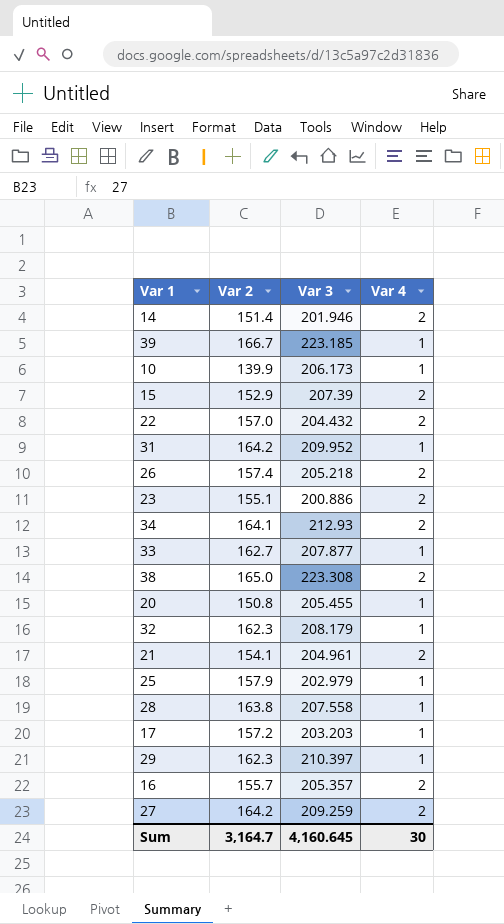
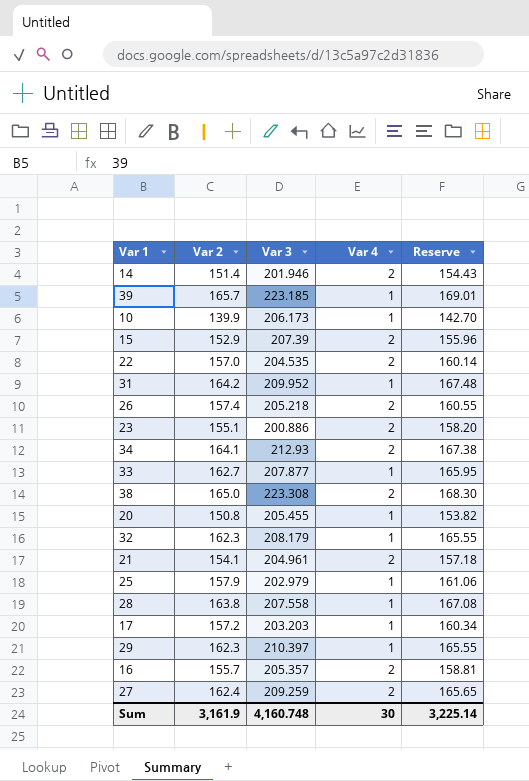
column Reserve | formula: none -> [Var 2] * 1.02
39 | Var 2: 166.7 -> 165.7
22 | Var 3: 204.432 -> 204.535
27 | Var 2: 164.2 -> 162.4
Sum | Var 2: 3,164.7 -> 3,161.9
Sum | Var 3: 4,160.645 -> 4,160.748

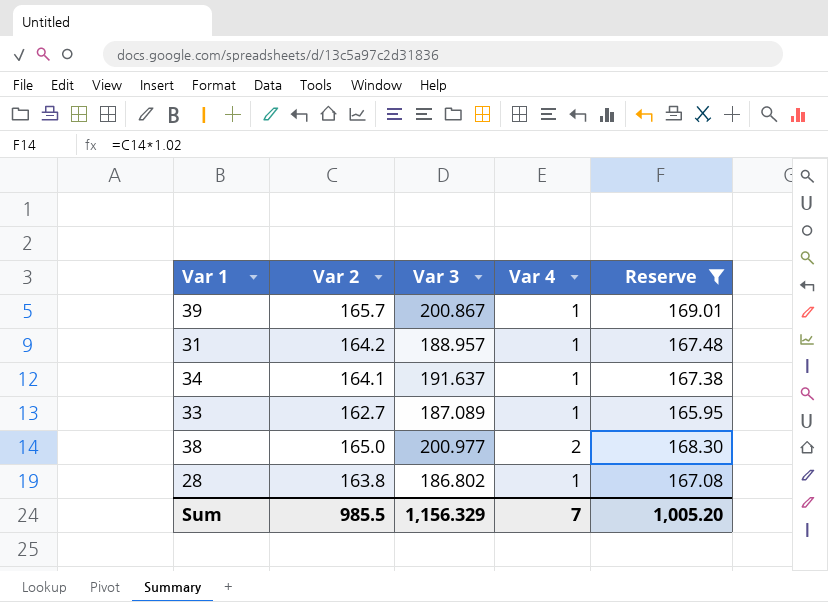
filter: none -> Reserve >= 165.95
39 | Var 3: 223.185 -> 200.867
31 | Var 3: 209.952 -> 188.957
34 | Var 3: 212.93 -> 191.637
34 | Var 4: 2 -> 1
33 | Var 3: 207.877 -> 187.089
38 | Var 3: 223.308 -> 200.977
28 | Var 3: 207.558 -> 186.802
Sum | Var 2: 3,161.9 -> 985.5
Sum | Var 3: 4,160.748 -> 1,156.329
Sum | Var 4: 30 -> 7
Sum | Reserve: 3,225.14 -> 1,005.20

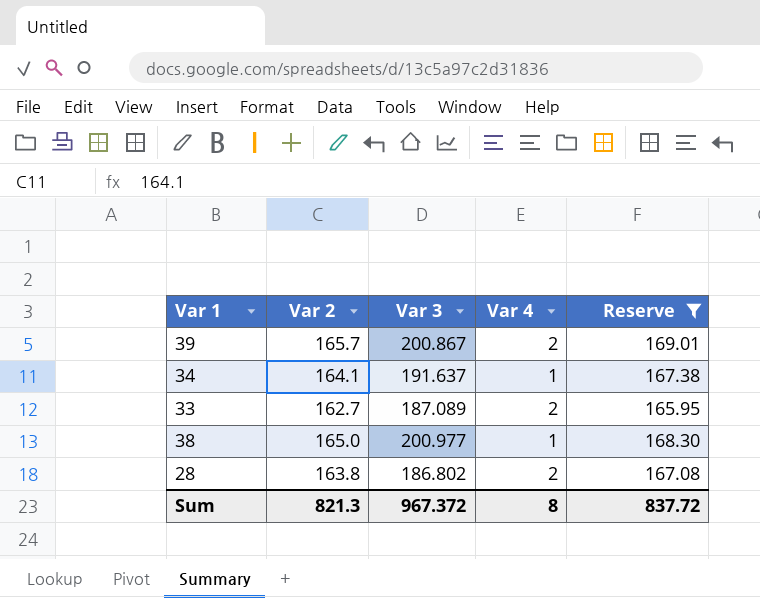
row 31: 164.2 | 188.957 | 1 | 167.48 -> none
39 | Var 4: 1 -> 2
33 | Var 4: 1 -> 2
38 | Var 4: 2 -> 1
28 | Var 4: 1 -> 2
Sum | Var 2: 985.5 -> 821.3
Sum | Var 3: 1,156.329 -> 967.372
Sum | Var 4: 7 -> 8
Sum | Reserve: 1,005.20 -> 837.72

